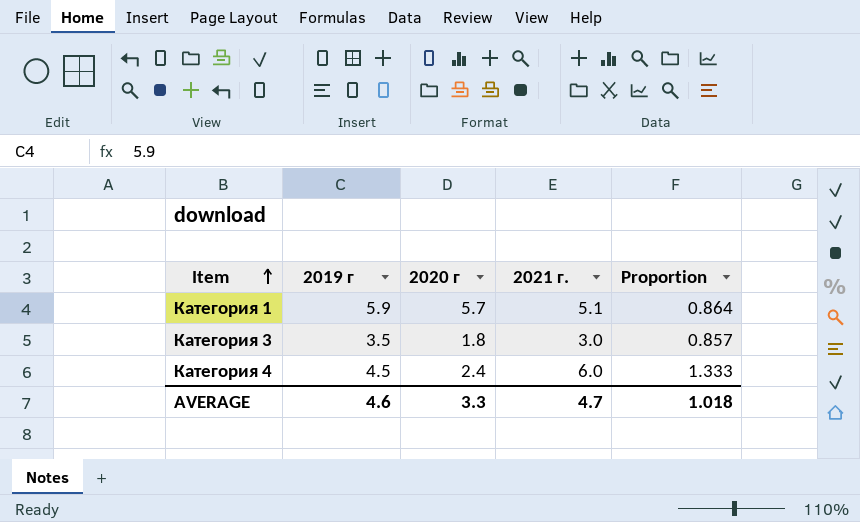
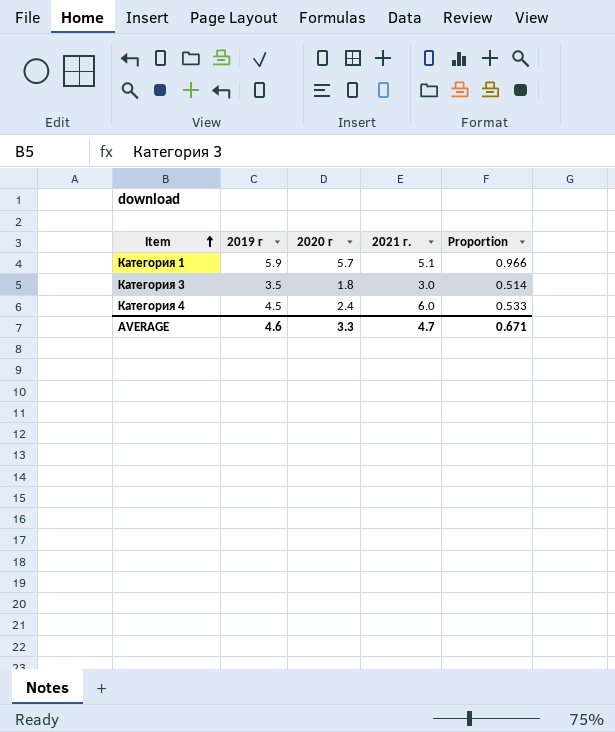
column Proportion | formula: [2021 г.] / [2019 г] -> [2020 г] / [2019 г]
AVERAGE | Proportion: 1.018 -> 0.671

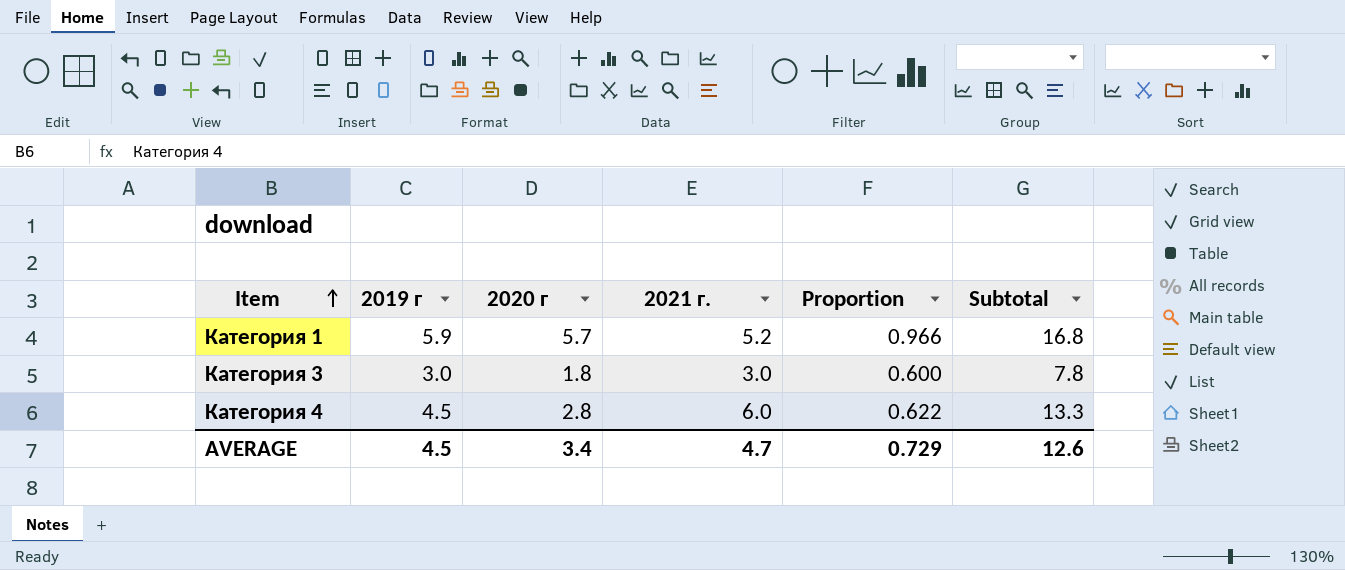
column Subtotal | formula: none -> [2019 г] + [2020 г] + [2021 г.]
Категория 1 | 2021 г.: 5.1 -> 5.2
Категория 3 | 2019 г: 3.5 -> 3.0
Категория 3 | Proportion: 0.514 -> 0.600
Категория 4 | 2020 г: 2.4 -> 2.8
Категория 4 | Proportion: 0.533 -> 0.622
AVERAGE | 2019 г: 4.6 -> 4.5
AVERAGE | 2020 г: 3.3 -> 3.4
AVERAGE | Proportion: 0.671 -> 0.729

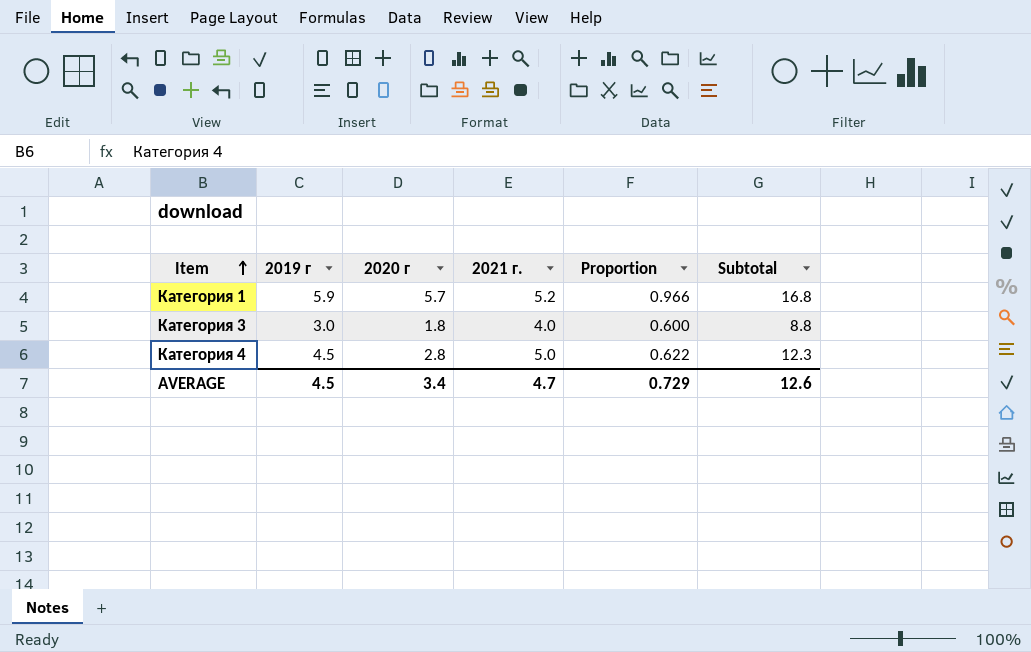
Категория 3 | 2021 г.: 3.0 -> 4.0
Категория 3 | Subtotal: 7.8 -> 8.8
Категория 4 | 2021 г.: 6.0 -> 5.0
Категория 4 | Subtotal: 13.3 -> 12.3

